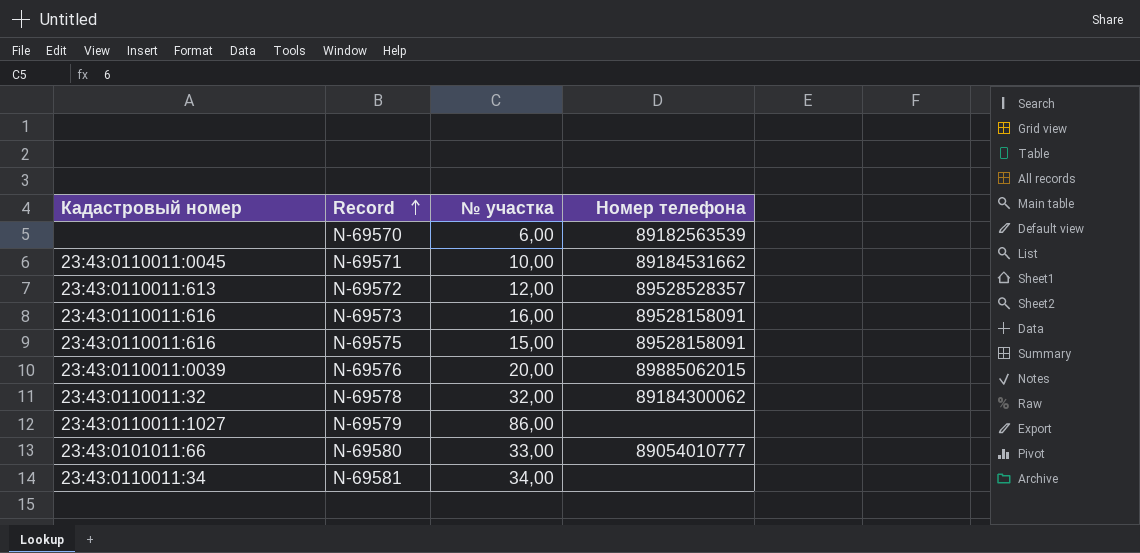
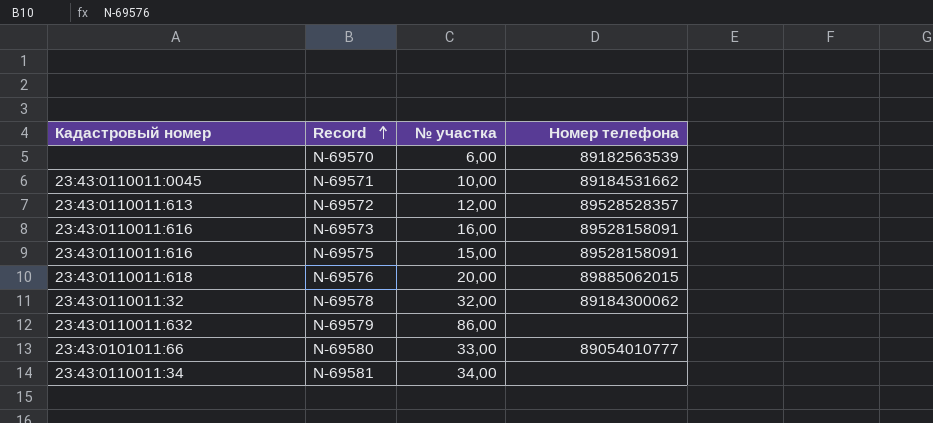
N-69576 | Кадастровый номер: 23:43:0110011:0039 -> 23:43:0110011:618
N-69579 | Кадастровый номер: 23:43:0110011:1027 -> 23:43:0110011:632

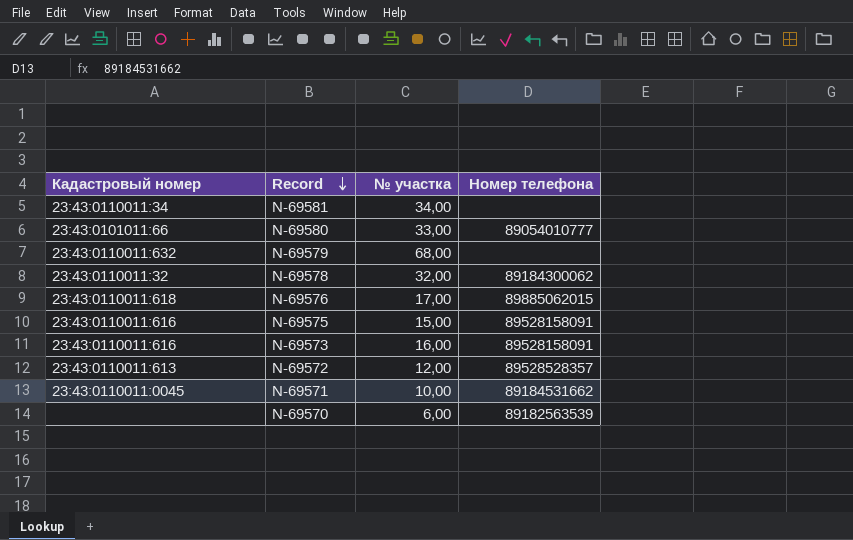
row order: Record ascending -> Record descending
N-69579 | № участка: 86,00 -> 68,00
N-69576 | № участка: 20,00 -> 17,00

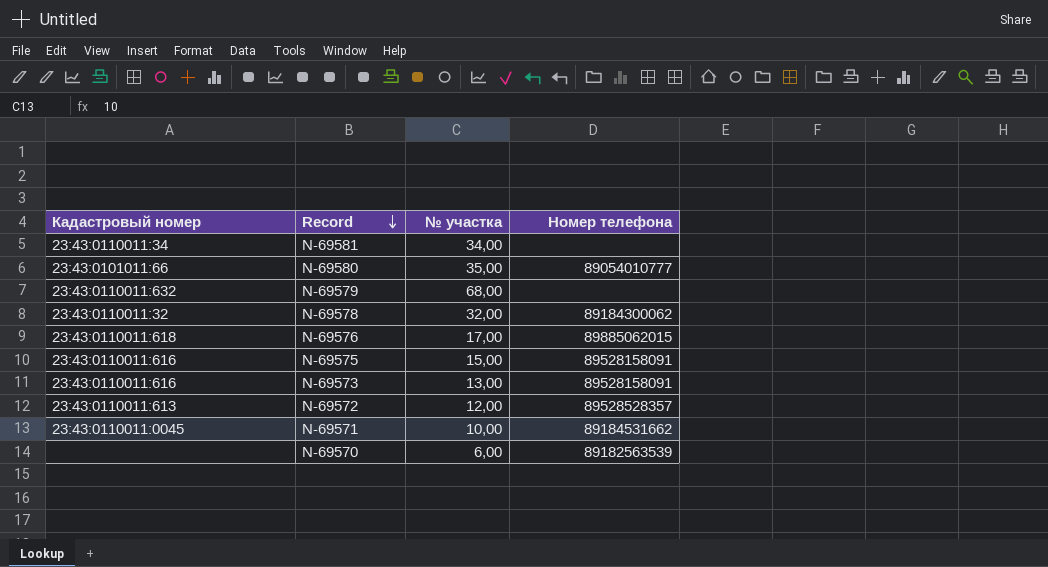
N-69580 | № участка: 33,00 -> 35,00
N-69573 | № участка: 16,00 -> 13,00

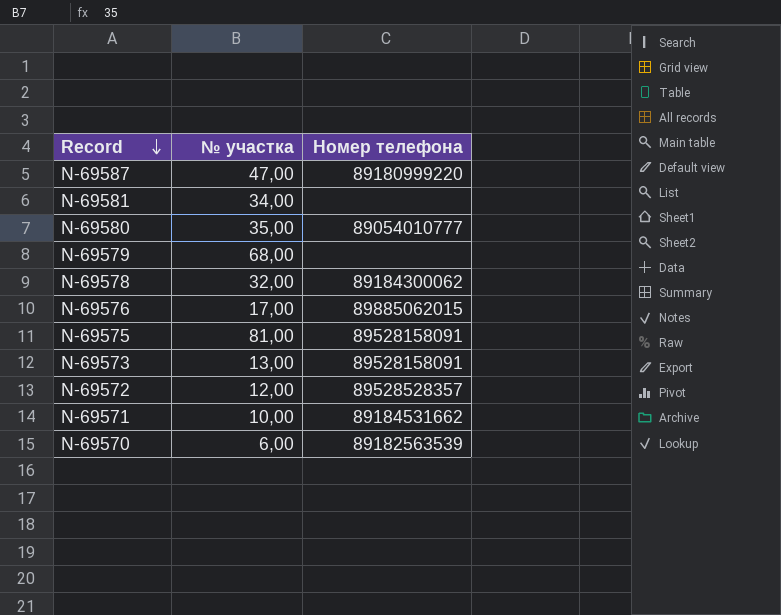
column Кадастровый номер | position: 1 -> none
row N-69587: none -> 47,00 | 89180999220
N-69575 | № участка: 15,00 -> 81,00

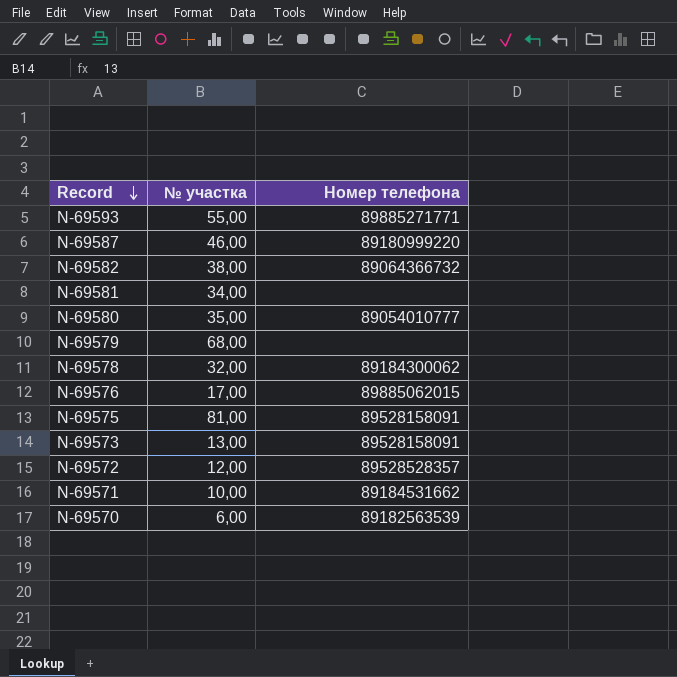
row N-69593: none -> 55,00 | 89885271771
N-69587 | № участка: 47,00 -> 46,00
row N-69582: none -> 38,00 | 89064366732

